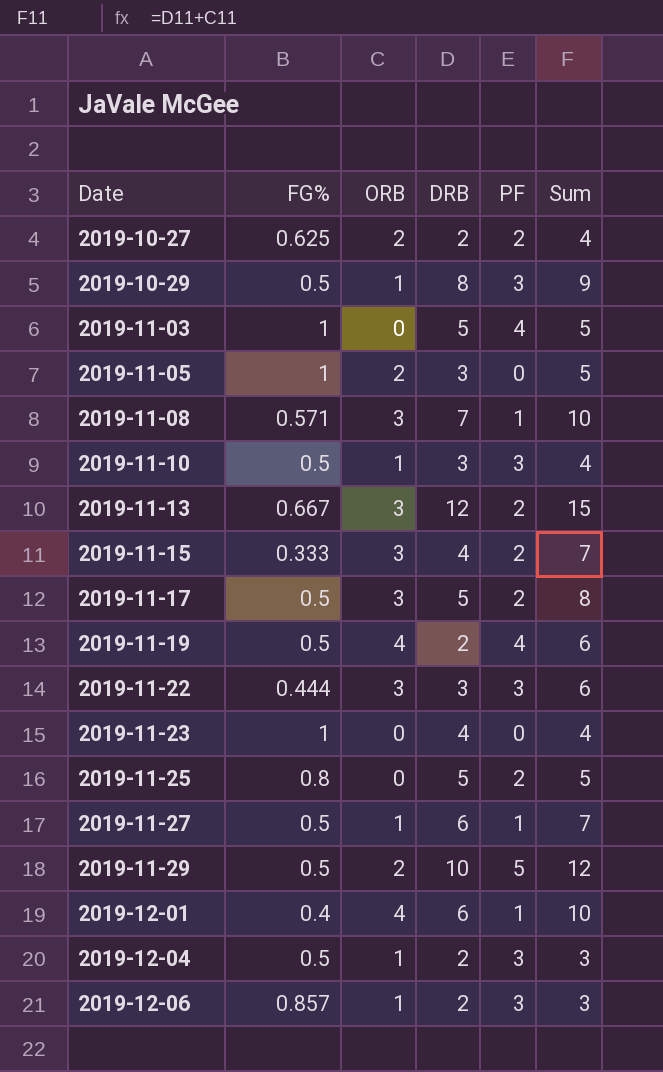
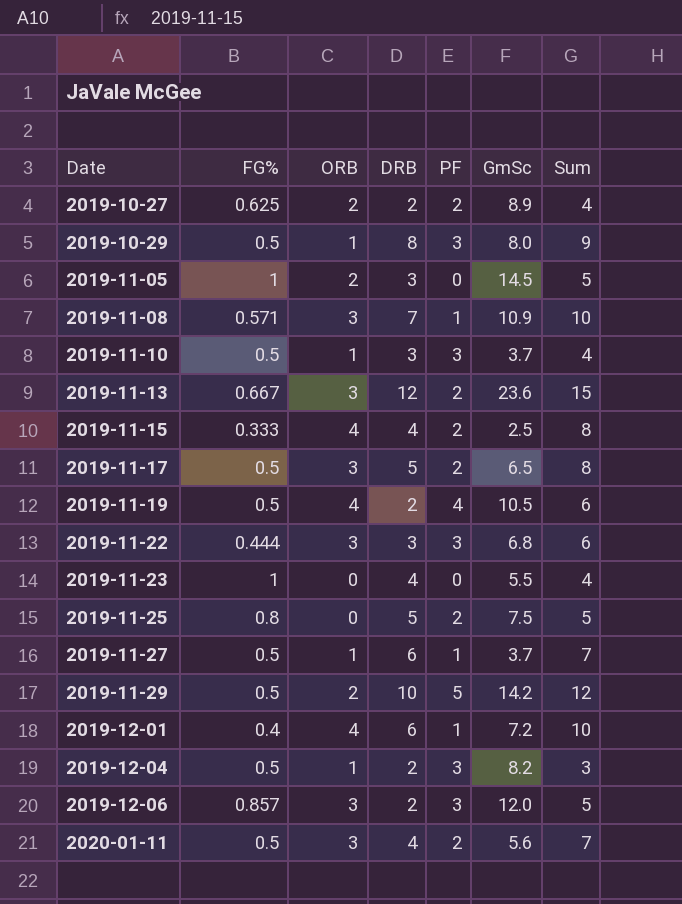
column GmSc | position: none -> 6
row 2019-11-03: 1 | 0 | 5 | 4 | 5 -> none
2019-11-15 | ORB: 3 -> 4
2019-11-15 | Sum: 7 -> 8
2019-12-06 | ORB: 1 -> 3
2019-12-06 | Sum: 3 -> 5
row 2020-01-11: none -> 0.5 | 3 | 4 | 2 | 5.6 | 7

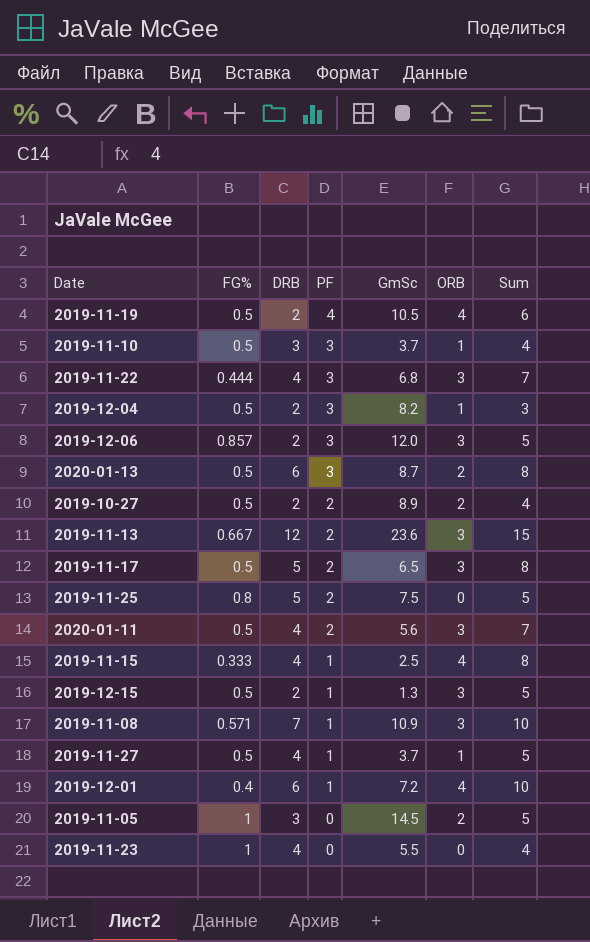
row order: Date ascending -> PF descending
column ORB | position: 3 -> 6
row 2019-10-29: 0.5 | 1 | 8 | 3 | 8.0 | 9 -> none
row 2019-11-29: 0.5 | 2 | 10 | 5 | 14.2 | 12 -> none
2019-11-22 | DRB: 3 -> 4
2019-11-22 | Sum: 6 -> 7
row 2020-01-13: none -> 0.5 | 6 | 3 | 8.7 | 2 | 8
2019-10-27 | FG%: 0.625 -> 0.5
2019-11-15 | PF: 2 -> 1
row 2019-12-15: none -> 0.5 | 2 | 1 | 1.3 | 3 | 5
2019-11-27 | DRB: 6 -> 4
2019-11-27 | Sum: 7 -> 5

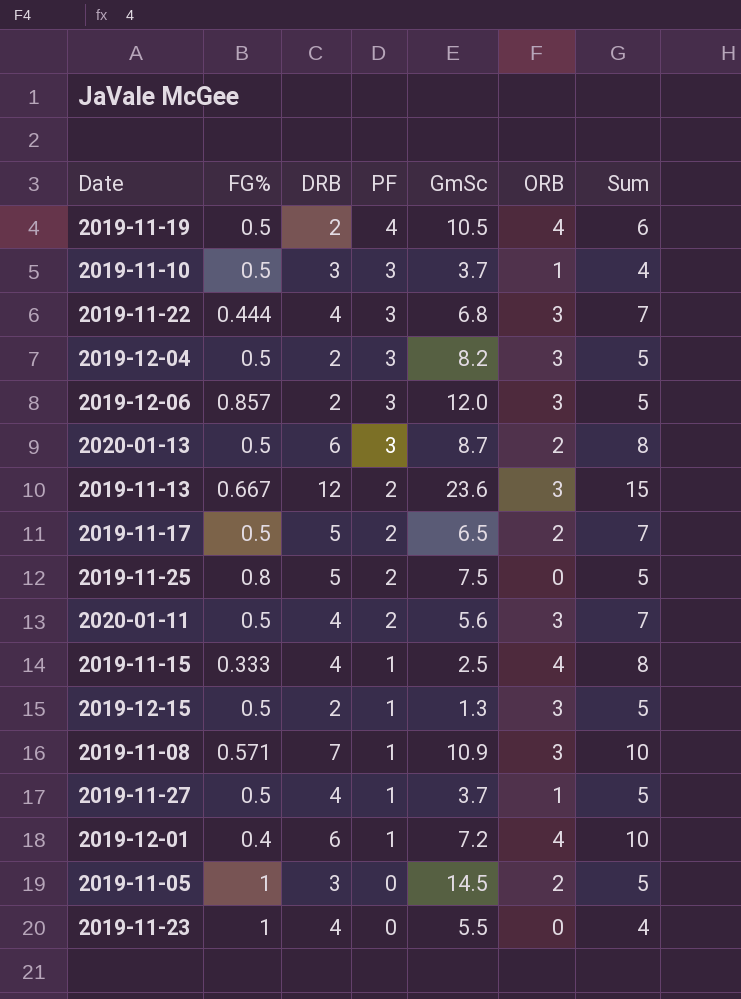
row 2019-10-27: 0.5 | 2 | 2 | 8.9 | 2 | 4 -> none
2019-12-04 | ORB: 1 -> 3
2019-12-04 | Sum: 3 -> 5
2019-11-17 | ORB: 3 -> 2
2019-11-17 | Sum: 8 -> 7

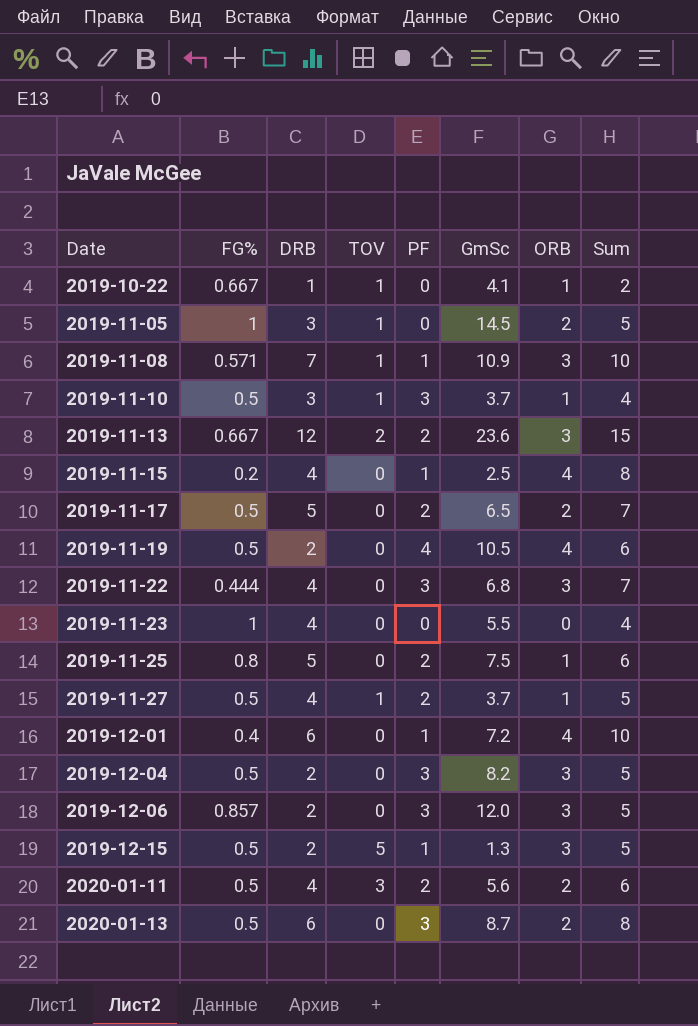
row order: PF descending -> Date ascending
column TOV | position: none -> 4
row 2019-10-22: none -> 0.667 | 1 | 1 | 0 | 4.1 | 1 | 2
2019-11-15 | FG%: 0.333 -> 0.2
2019-11-25 | ORB: 0 -> 1
2019-11-25 | Sum: 5 -> 6
2019-11-27 | PF: 1 -> 2
2020-01-11 | ORB: 3 -> 2
2020-01-11 | Sum: 7 -> 6

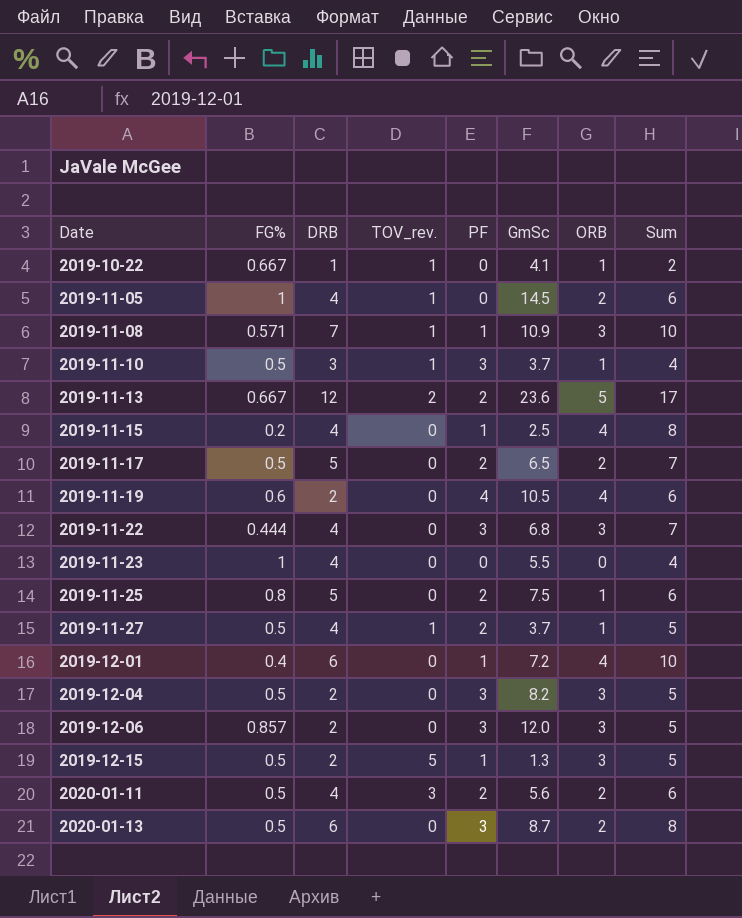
column name: TOV -> TOV_rev.
2019-11-05 | DRB: 3 -> 4
2019-11-05 | Sum: 5 -> 6
2019-11-13 | ORB: 3 -> 5
2019-11-13 | Sum: 15 -> 17
2019-11-19 | FG%: 0.5 -> 0.6

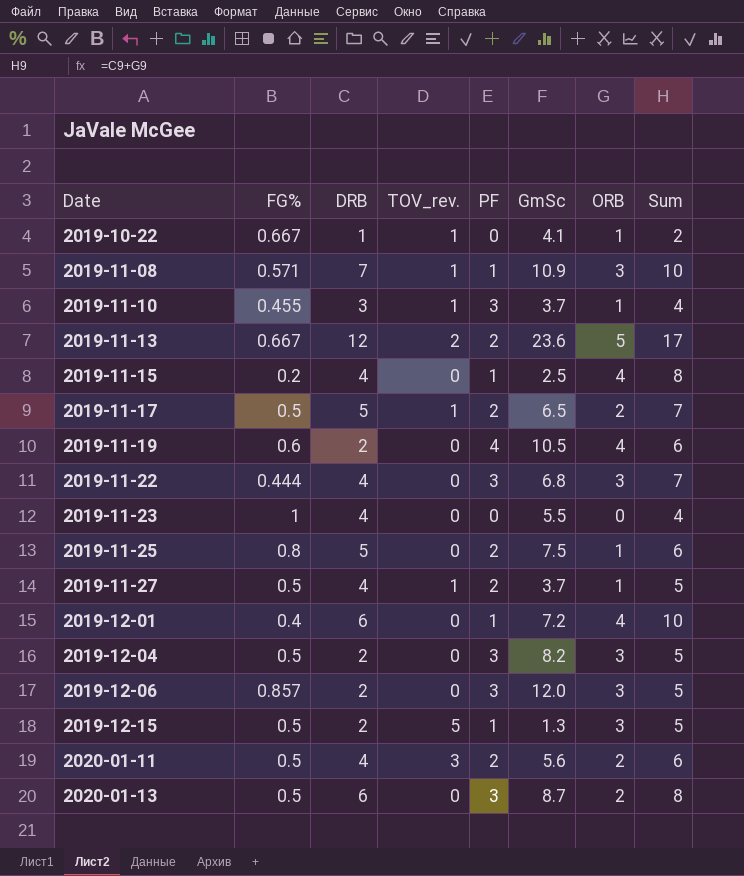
row 2019-11-05: 1 | 4 | 1 | 0 | 14.5 | 2 | 6 -> none
2019-11-10 | FG%: 0.5 -> 0.455
2019-11-17 | TOV_rev.: 0 -> 1

